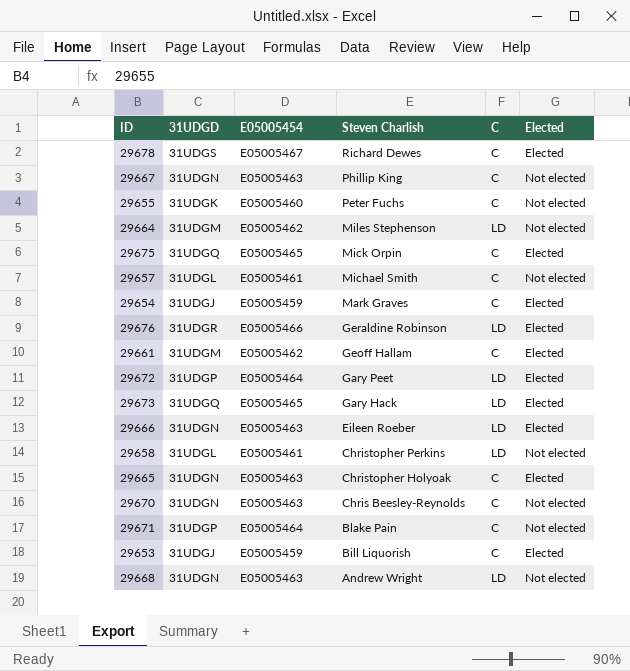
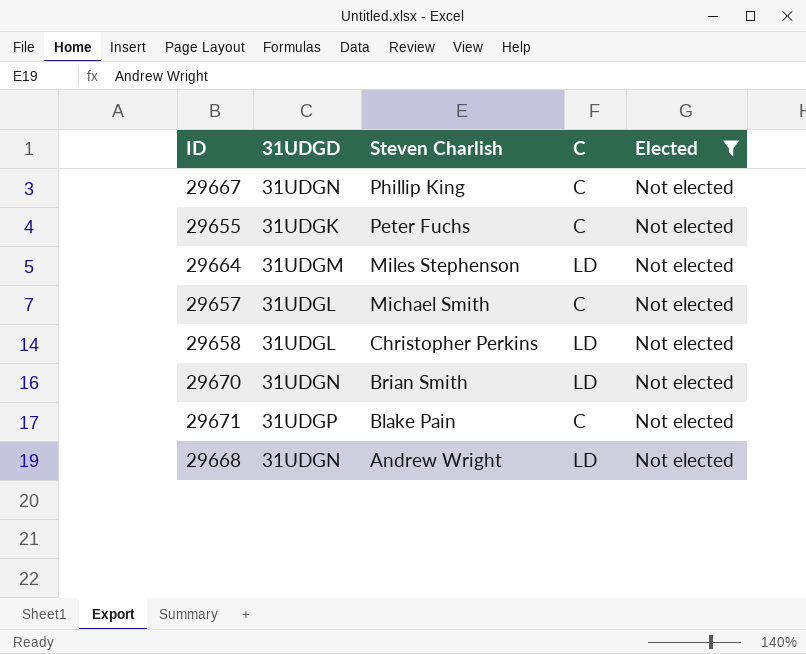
filter: none -> Elected = Not elected
column E05005454 | position: 3 -> none
29670 | Steven Charlish: Chris Beesley-Reynolds -> Brian Smith
29670 | C: C -> LD

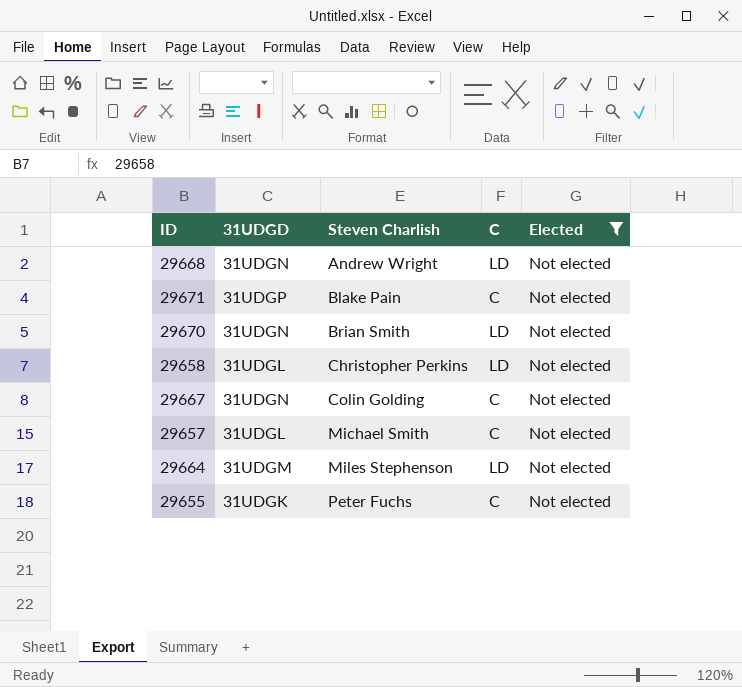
row order: Steven Charlish descending -> Steven Charlish ascending
29667 | Steven Charlish: Phillip King -> Colin Golding

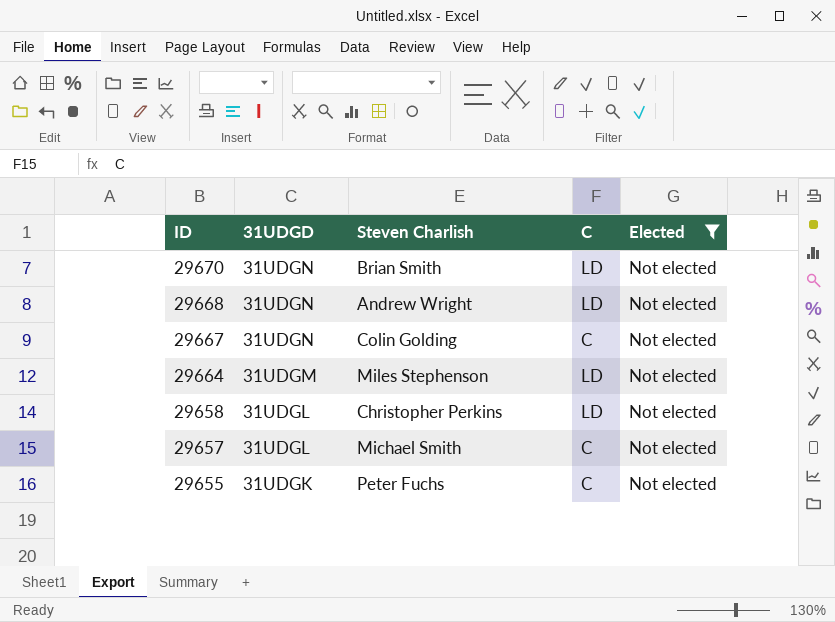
row order: Steven Charlish ascending -> ID descending
row 29671: 31UDGP | Blake Pain | C | Not elected -> none

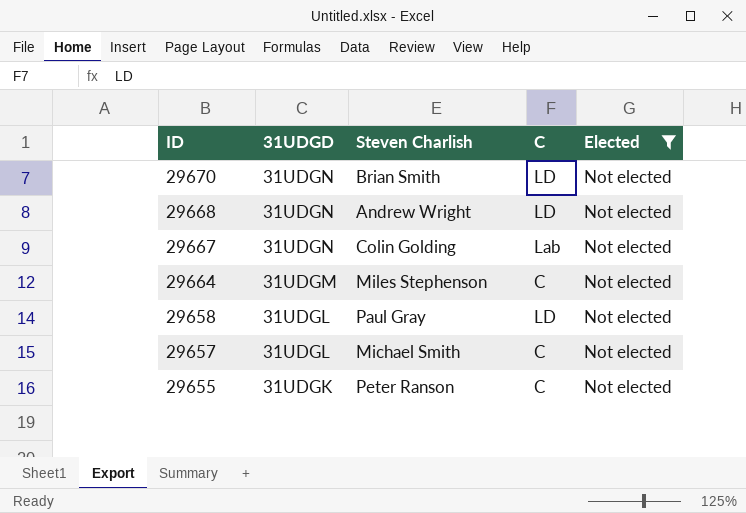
29667 | C: C -> Lab
29664 | C: LD -> C
29658 | Steven Charlish: Christopher Perkins -> Paul Gray
29655 | Steven Charlish: Peter Fuchs -> Peter Ranson

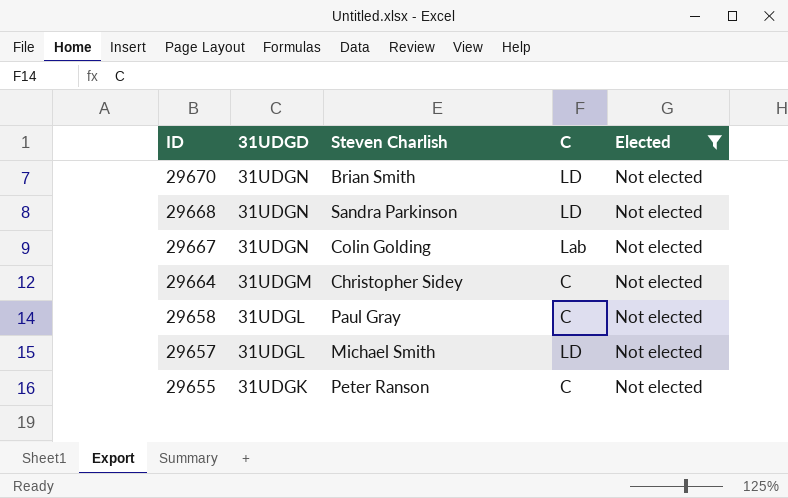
29668 | Steven Charlish: Andrew Wright -> Sandra Parkinson
29664 | Steven Charlish: Miles Stephenson -> Christopher Sidey
29658 | C: LD -> C
29657 | C: C -> LD

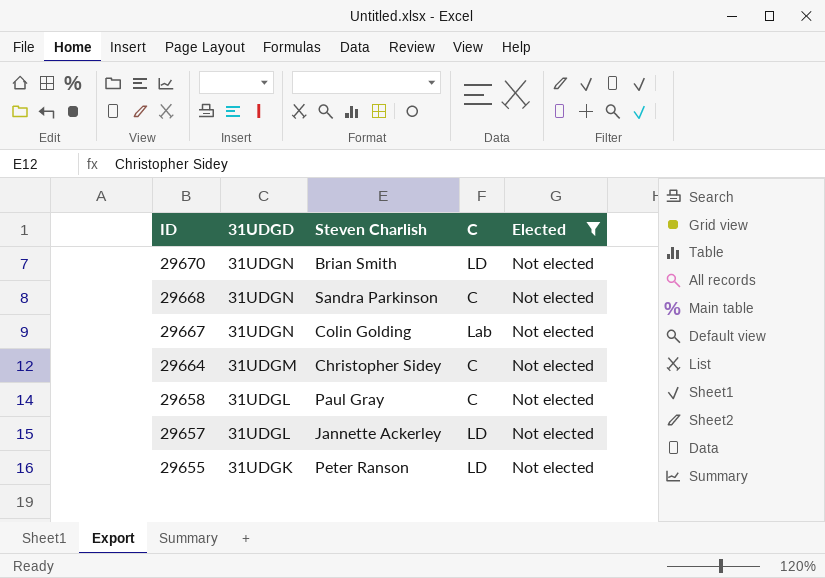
29668 | C: LD -> C
29657 | Steven Charlish: Michael Smith -> Jannette Ackerley
29655 | C: C -> LD

